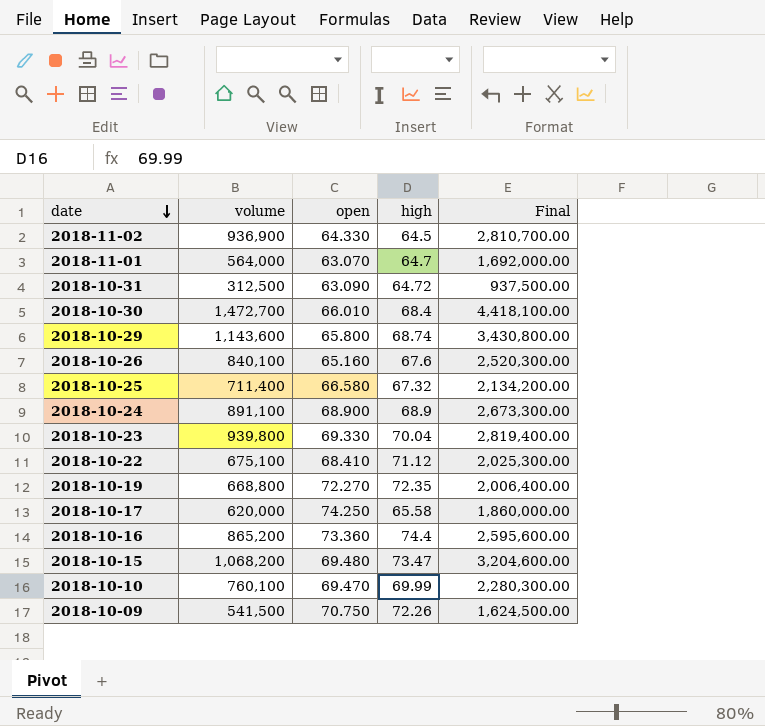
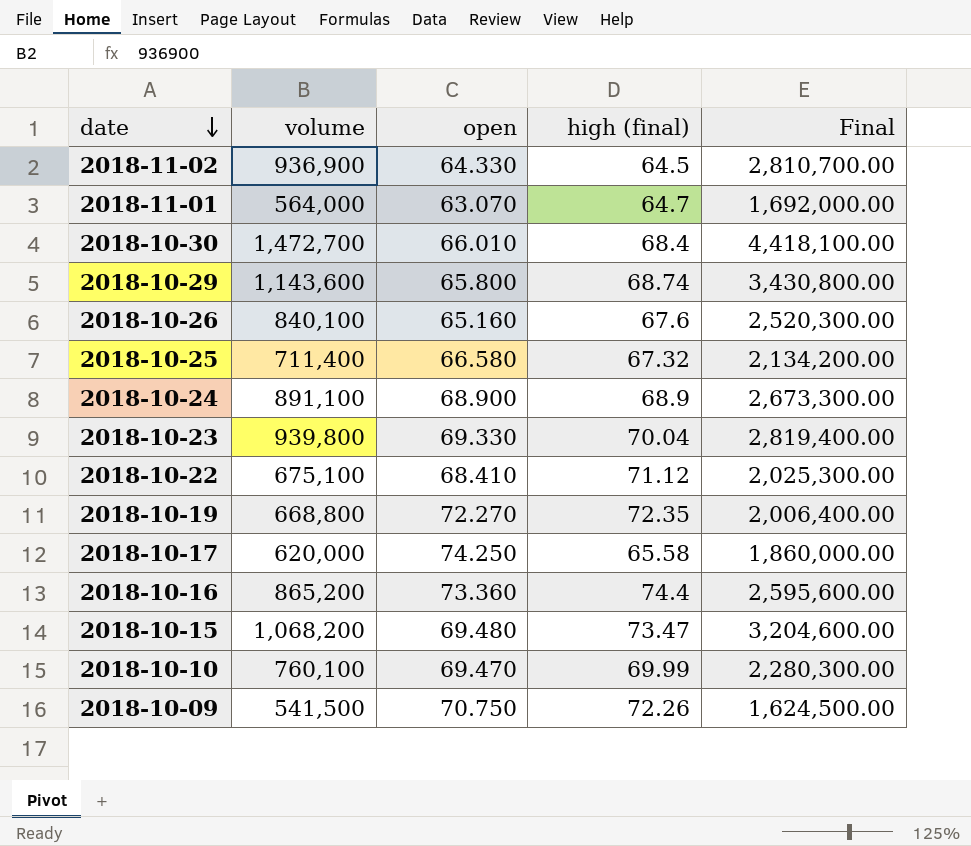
column name: high -> high (final)
row 2018-10-31: 312,500 | 63.090 | 64.72 | 937,500.00 -> none

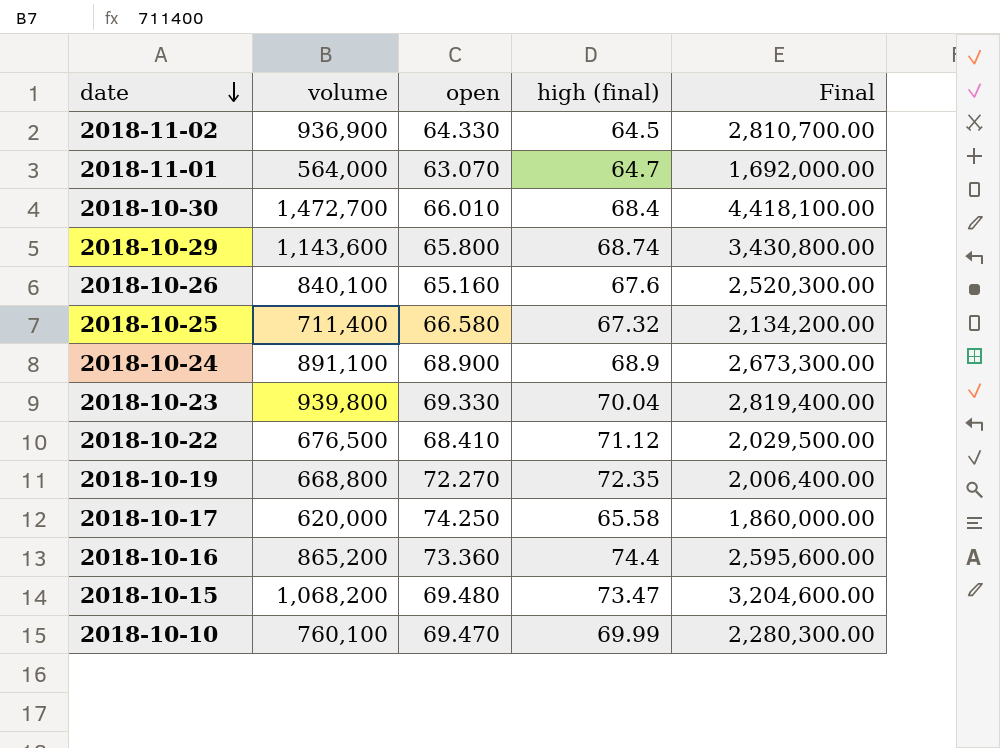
row 2018-10-09: 541,500 | 70.750 | 72.26 | 1,624,500.00 -> none
2018-10-22 | volume: 675,100 -> 676,500
2018-10-22 | Final: 2,025,300.00 -> 2,029,500.00

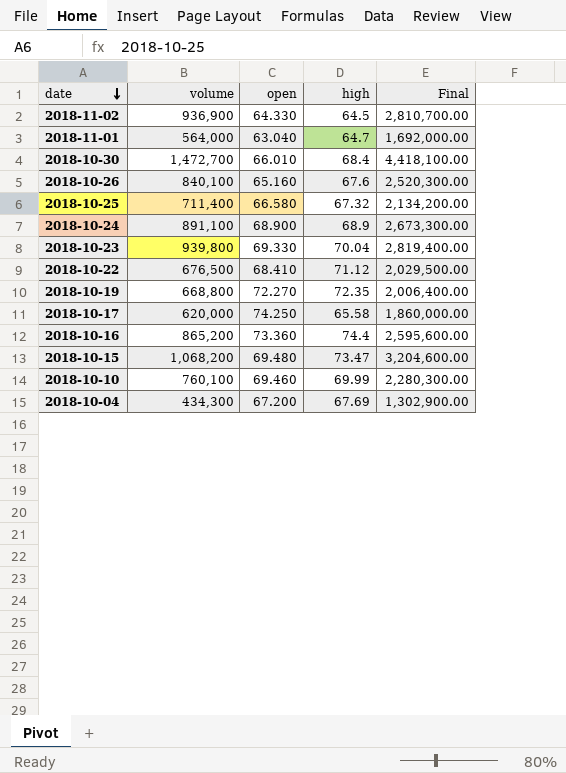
column name: high (final) -> high
row 2018-10-29: 1,143,600 | 65.800 | 68.74 | 3,430,800.00 -> none
2018-11-01 | open: 63.070 -> 63.040
2018-10-10 | open: 69.470 -> 69.460
row 2018-10-04: none -> 434,300 | 67.200 | 67.69 | 1,302,900.00

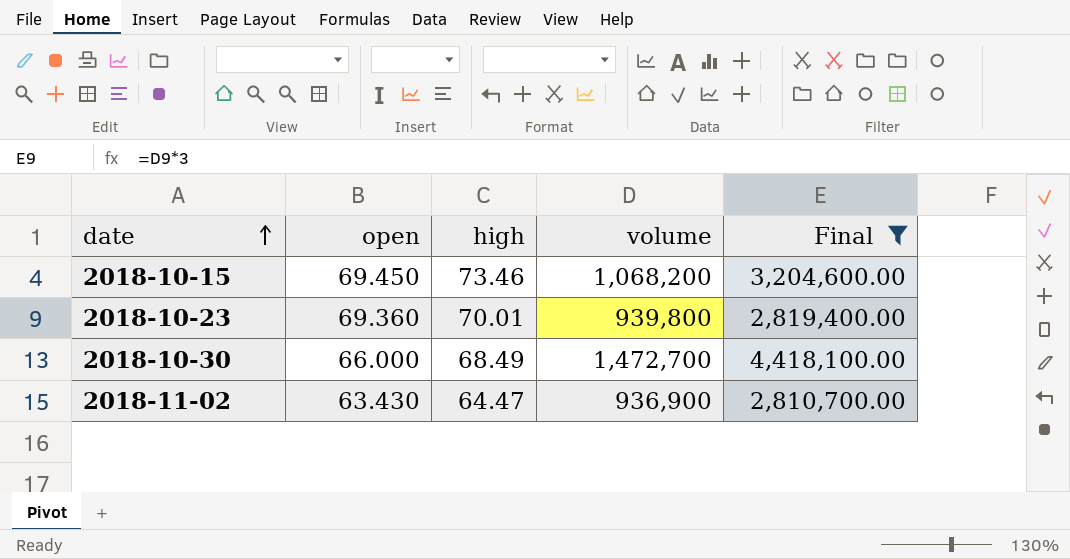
filter: none -> Final >= 2,810,700.00
row order: date descending -> date ascending
column volume | position: 2 -> 4
2018-10-15 | open: 69.480 -> 69.450
2018-10-15 | high: 73.47 -> 73.46
2018-10-23 | open: 69.330 -> 69.360
2018-10-23 | high: 70.04 -> 70.01
2018-10-30 | open: 66.010 -> 66.000
2018-10-30 | high: 68.4 -> 68.49
2018-11-02 | open: 64.330 -> 63.430
2018-11-02 | high: 64.5 -> 64.47

